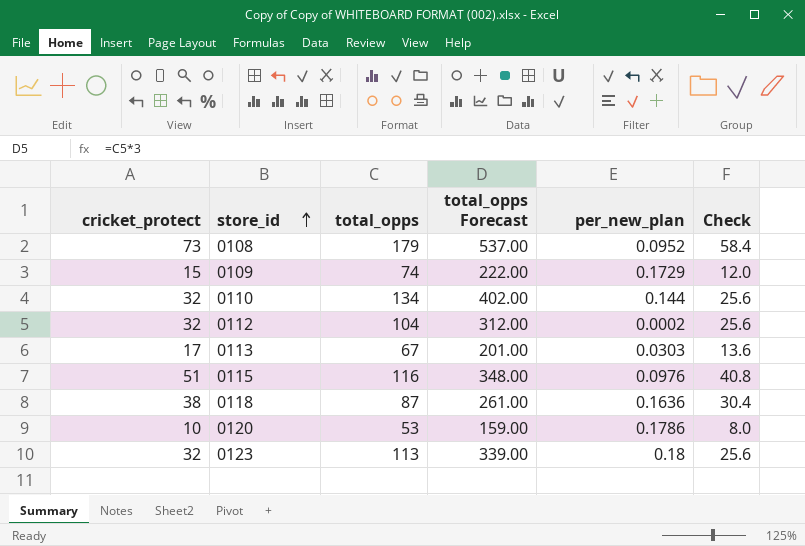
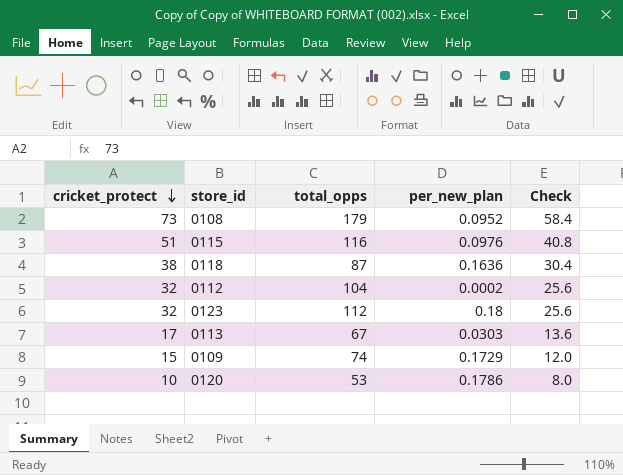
row order: store_id ascending -> cricket_protect descending
column total_opps Forecast | formula: [total_opps] * 3 -> none
row 0110: 32 | 134 | 402.00 | 0.144 | 25.6 -> none
0123 | total_opps: 113 -> 112

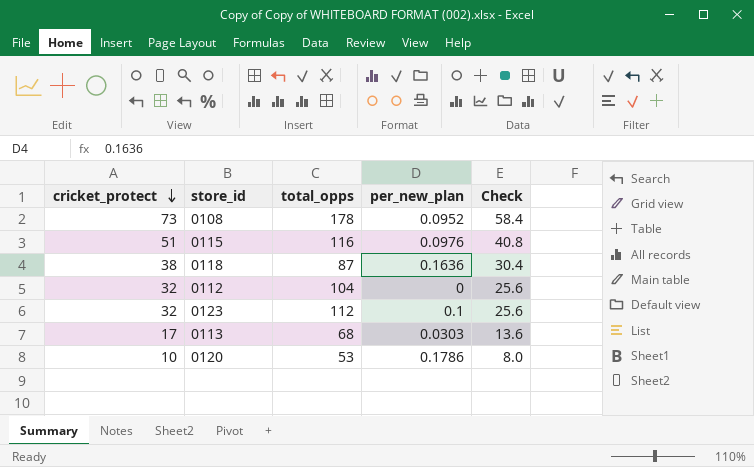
row 0109: 15 | 74 | 0.1729 | 12.0 -> none
0108 | total_opps: 179 -> 178
0112 | per_new_plan: 0.0002 -> 0
0123 | per_new_plan: 0.18 -> 0.1
0113 | total_opps: 67 -> 68

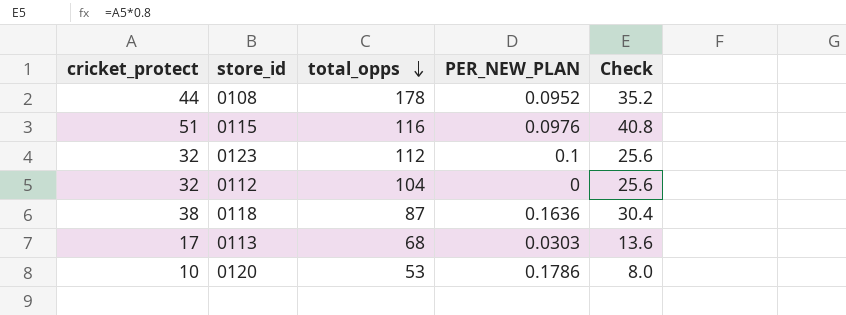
row order: cricket_protect descending -> total_opps descending
column name: per_new_plan -> PER_NEW_PLAN
0108 | cricket_protect: 73 -> 44
0108 | Check: 58.4 -> 35.2

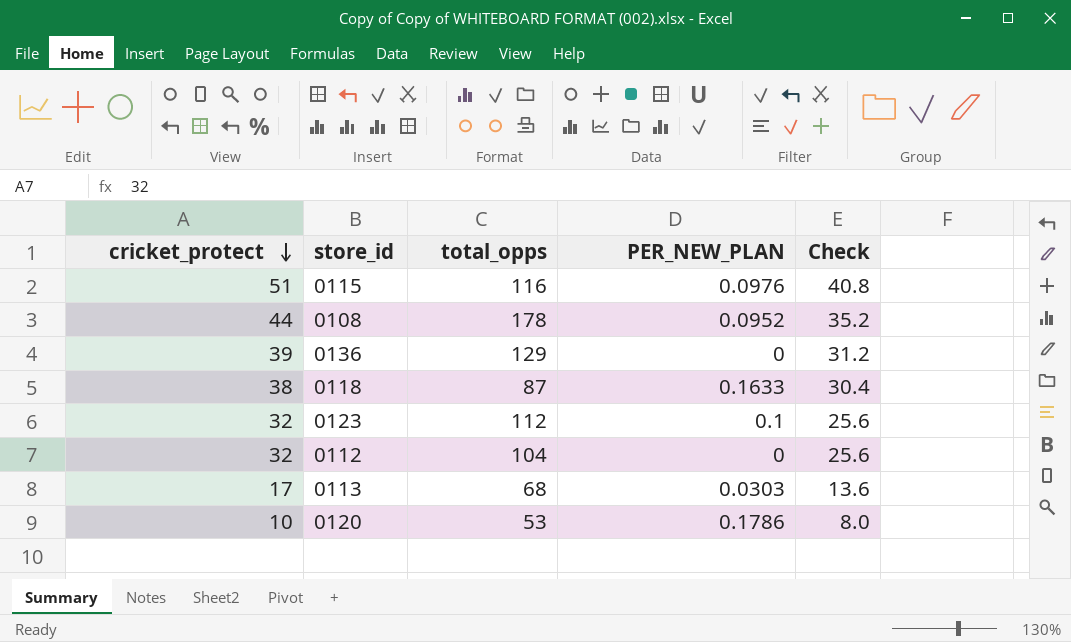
row order: total_opps descending -> cricket_protect descending
row 0136: none -> 39 | 129 | 0 | 31.2
0118 | PER_NEW_PLAN: 0.1636 -> 0.1633

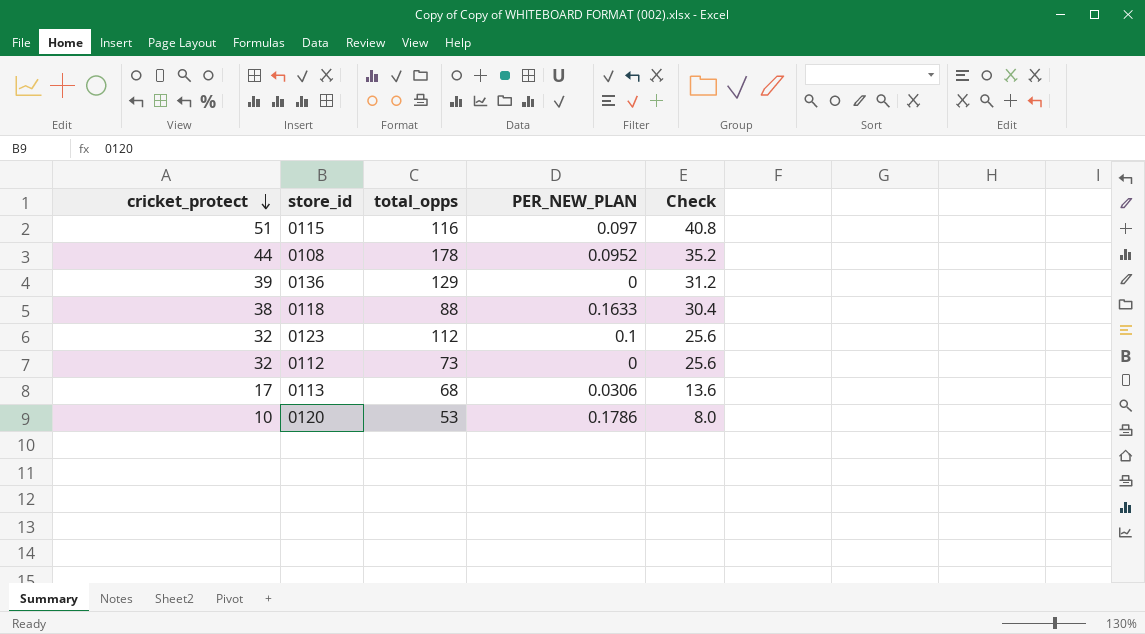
0115 | PER_NEW_PLAN: 0.0976 -> 0.097
0118 | total_opps: 87 -> 88
0112 | total_opps: 104 -> 73
0113 | PER_NEW_PLAN: 0.0303 -> 0.0306

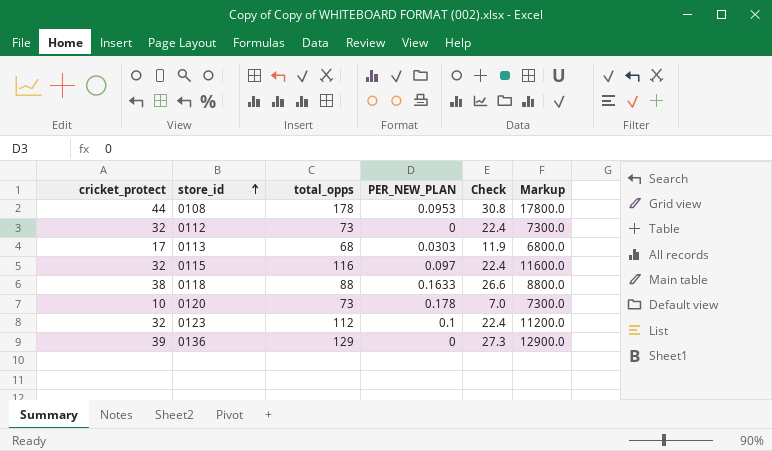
row order: cricket_protect descending -> store_id ascending
column Check | formula: [cricket_protect] * 0.8 -> [cricket_protect] * 0.7
column Markup | formula: none -> [total_opps] * 100
0108 | PER_NEW_PLAN: 0.0952 -> 0.0953
0113 | PER_NEW_PLAN: 0.0306 -> 0.0303
0115 | cricket_protect: 51 -> 32
0120 | total_opps: 53 -> 73
0120 | PER_NEW_PLAN: 0.1786 -> 0.178

